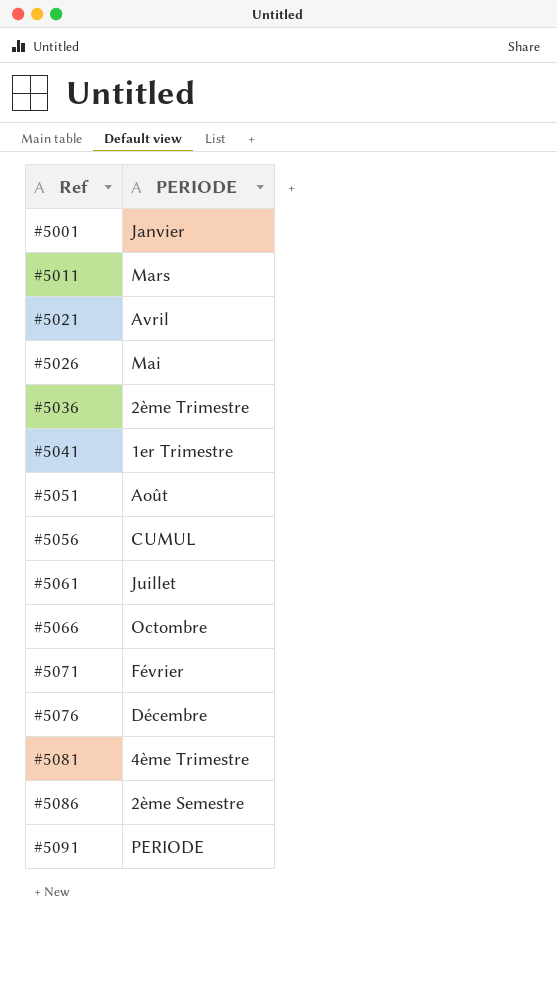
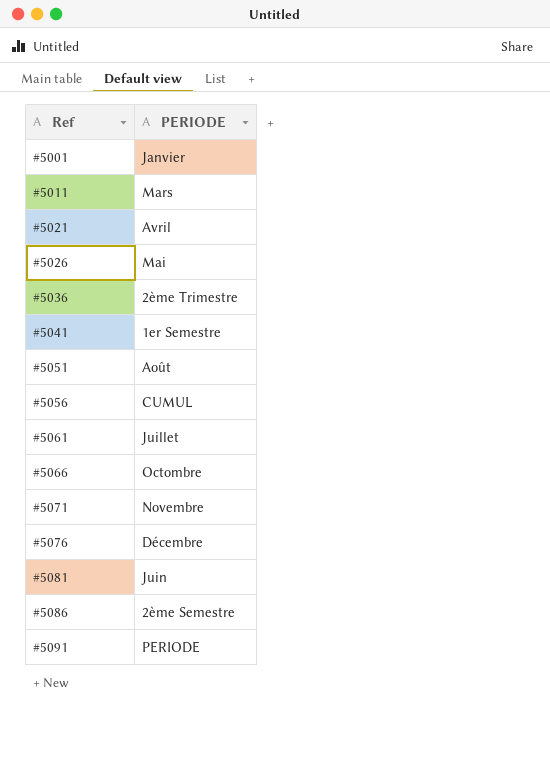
#5041 | PERIODE: 1er Trimestre -> 1er Semestre
#5071 | PERIODE: Février -> Novembre
#5081 | PERIODE: 4ème Trimestre -> Juin

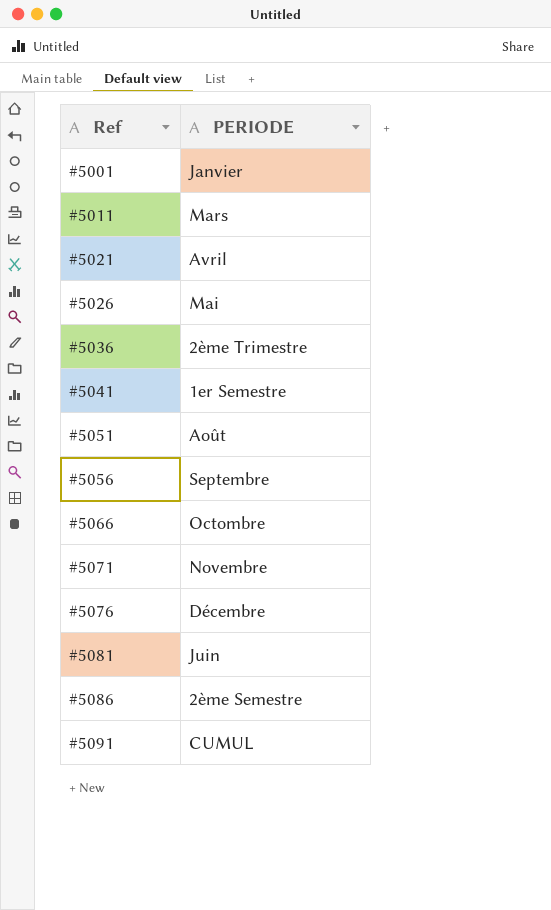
row #5061: Juillet -> none
#5056 | PERIODE: CUMUL -> Septembre
#5091 | PERIODE: PERIODE -> CUMUL

